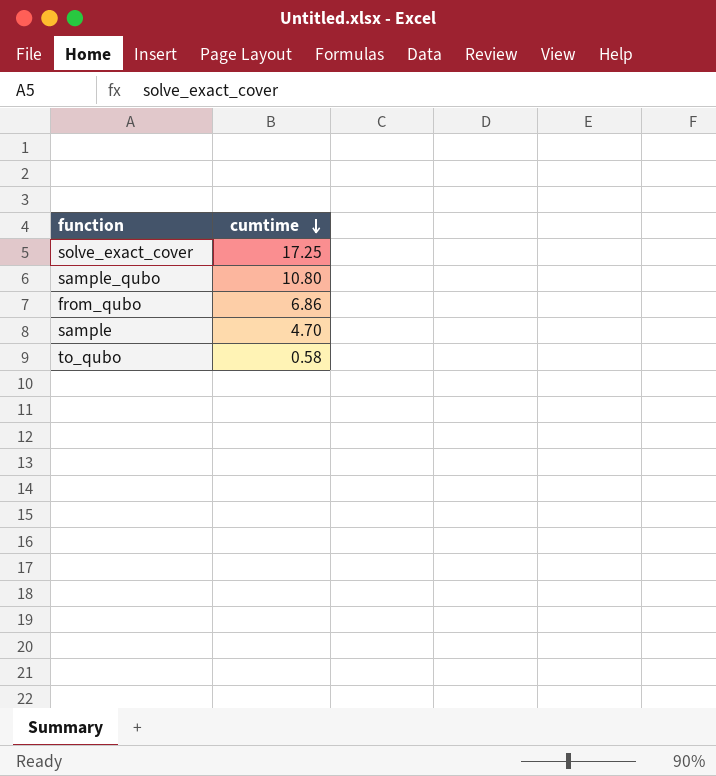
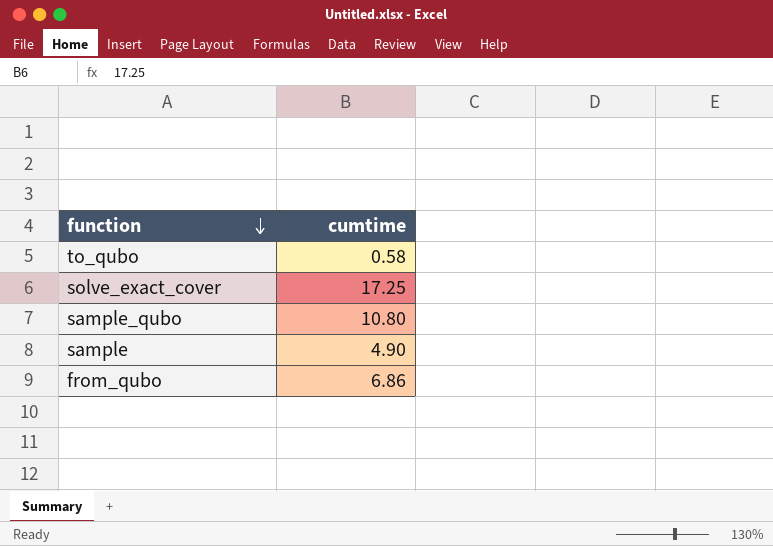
row order: cumtime descending -> function descending
sample | cumtime: 4.70 -> 4.90

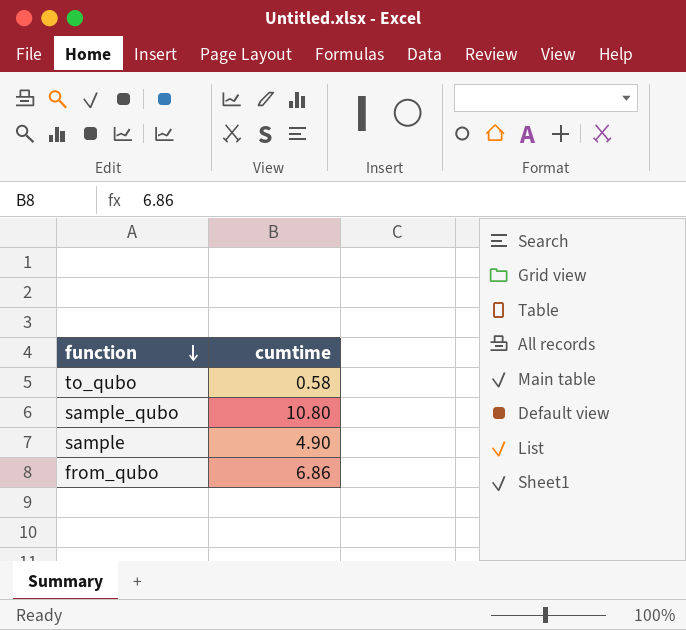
row solve_exact_cover: 17.25 -> none

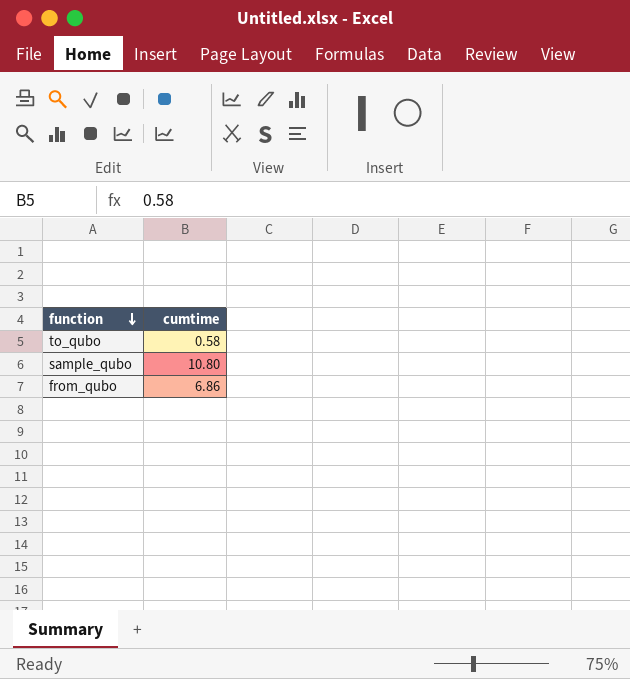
row sample: 4.90 -> none

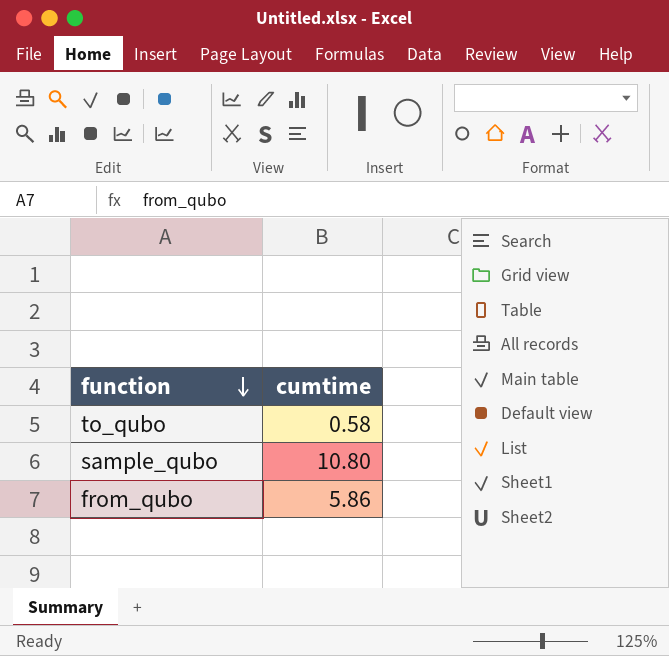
from_qubo | cumtime: 6.86 -> 5.86

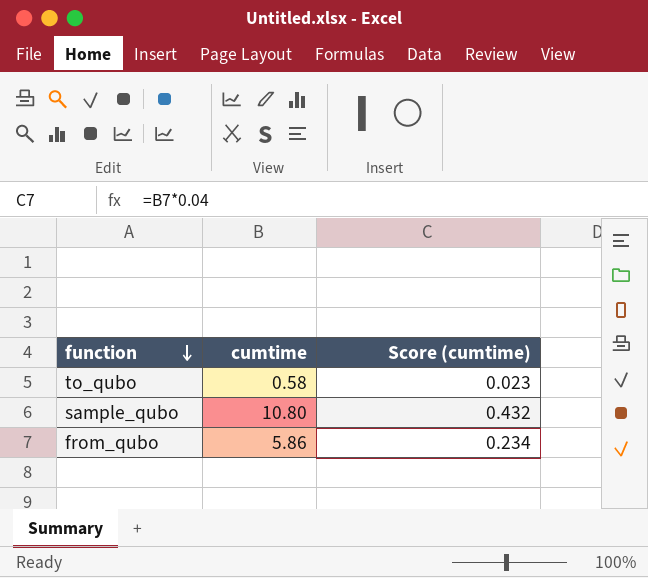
column Score (cumtime) | formula: none -> [cumtime] * 0.04

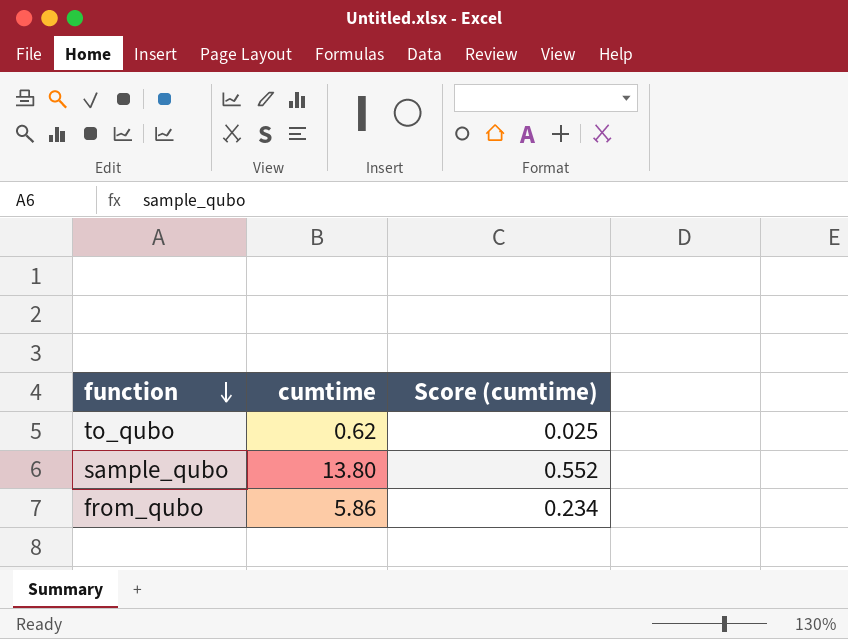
to_qubo | cumtime: 0.58 -> 0.62
to_qubo | Score (cumtime): 0.023 -> 0.025
sample_qubo | cumtime: 10.80 -> 13.80
sample_qubo | Score (cumtime): 0.432 -> 0.552

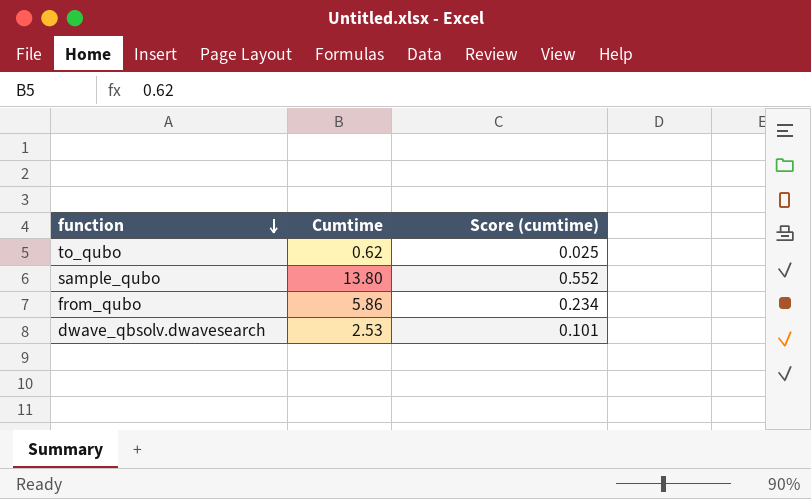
column name: cumtime -> Cumtime
row dwave_qbsolv.dwavesearch: none -> 2.53 | 0.101

